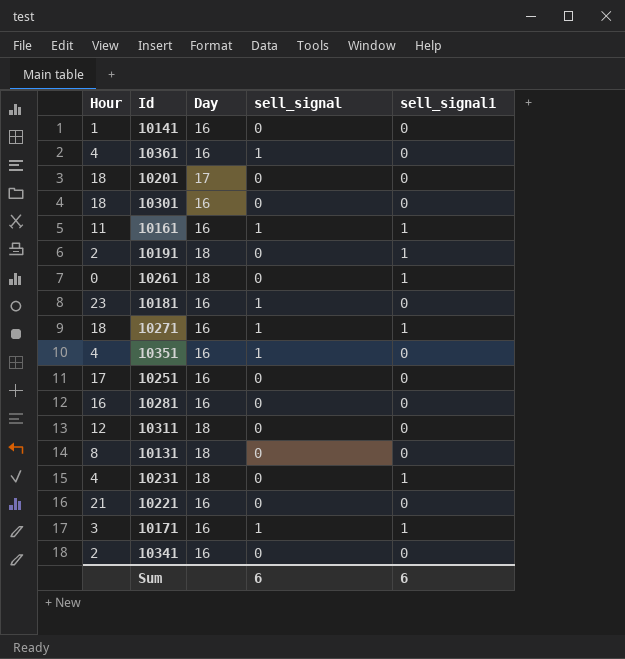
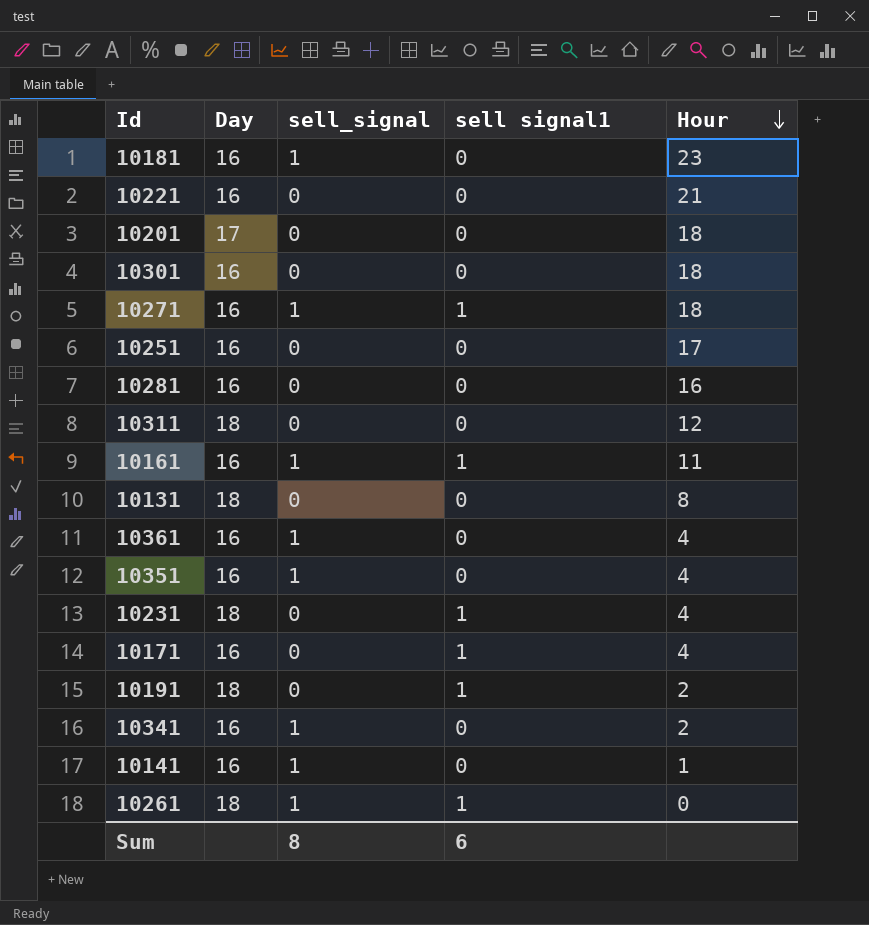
row order: none -> Hour descending
column name: sell_signal1 -> sell signal1
column Hour | position: 1 -> 5
10171 | sell_signal: 1 -> 0
10171 | Hour: 3 -> 4
10341 | sell_signal: 0 -> 1
10141 | sell_signal: 0 -> 1
10261 | sell_signal: 0 -> 1
Sum | sell_signal: 6 -> 8

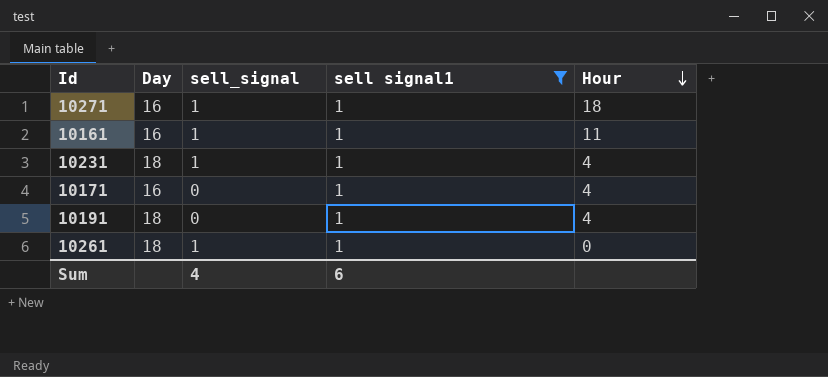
filter: none -> sell signal1 = 1
10231 | sell_signal: 0 -> 1
10191 | Hour: 2 -> 4
Sum | sell_signal: 8 -> 4

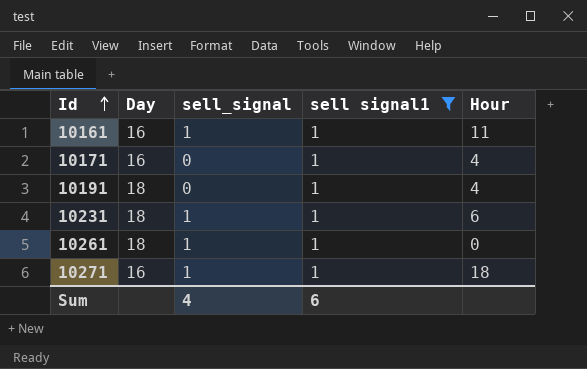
row order: Hour descending -> Id ascending
10231 | Hour: 4 -> 6

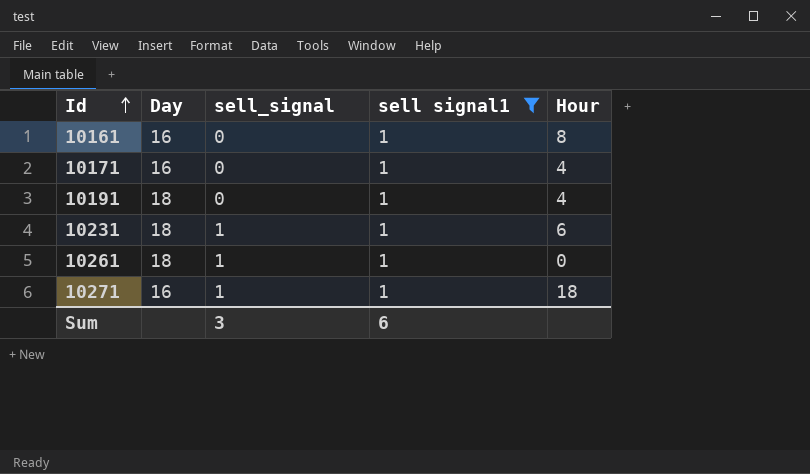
10161 | sell_signal: 1 -> 0
10161 | Hour: 11 -> 8
Sum | sell_signal: 4 -> 3

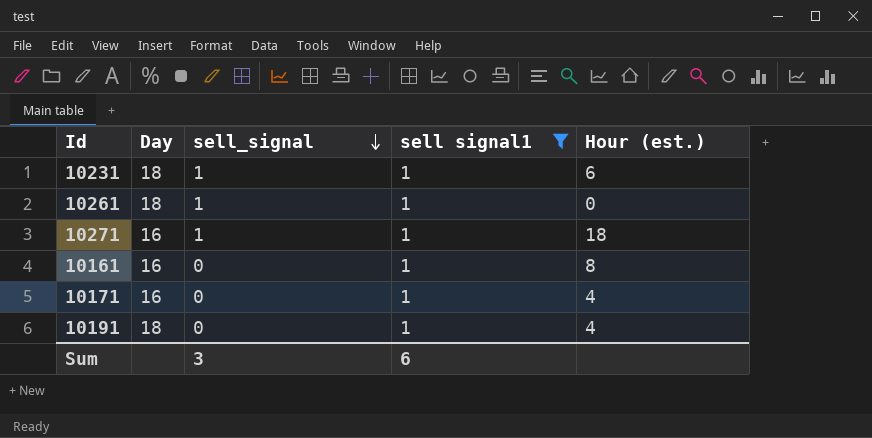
row order: Id ascending -> sell_signal descending
column name: Hour -> Hour (est.)

